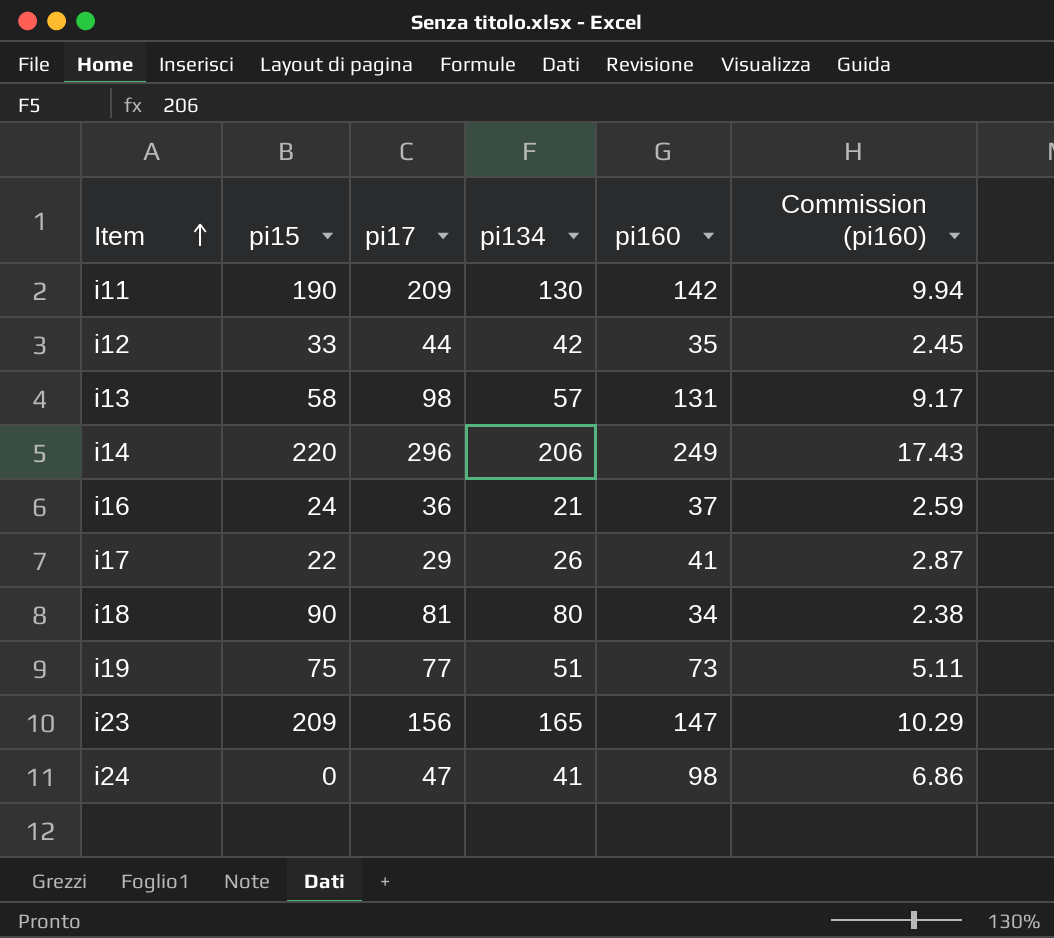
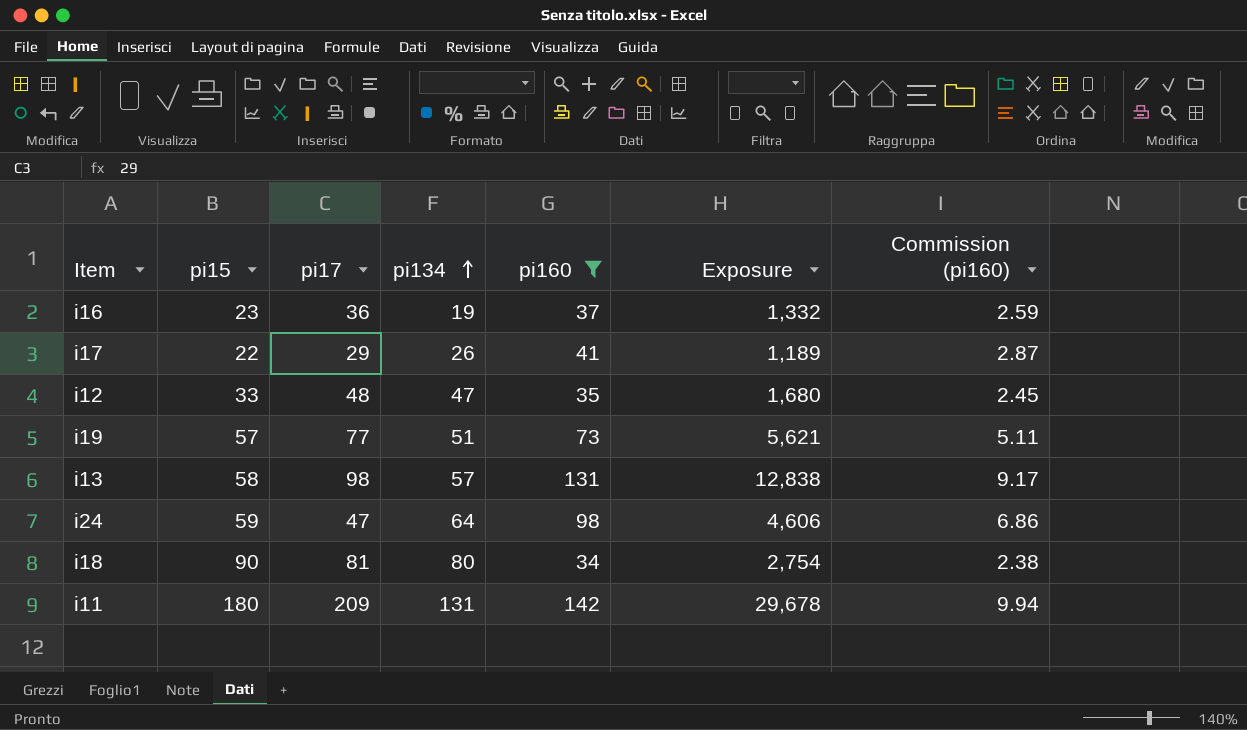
filter: none -> pi160 <= 142
row order: Item ascending -> pi134 ascending
column Exposure | formula: none -> [pi17] * [pi160]
i16 | pi15: 24 -> 23
i16 | pi134: 21 -> 19
i12 | pi17: 44 -> 48
i12 | pi134: 42 -> 47
i19 | pi15: 75 -> 57
i24 | pi15: 0 -> 59
i24 | pi134: 41 -> 64
i11 | pi15: 190 -> 180
i11 | pi134: 130 -> 131

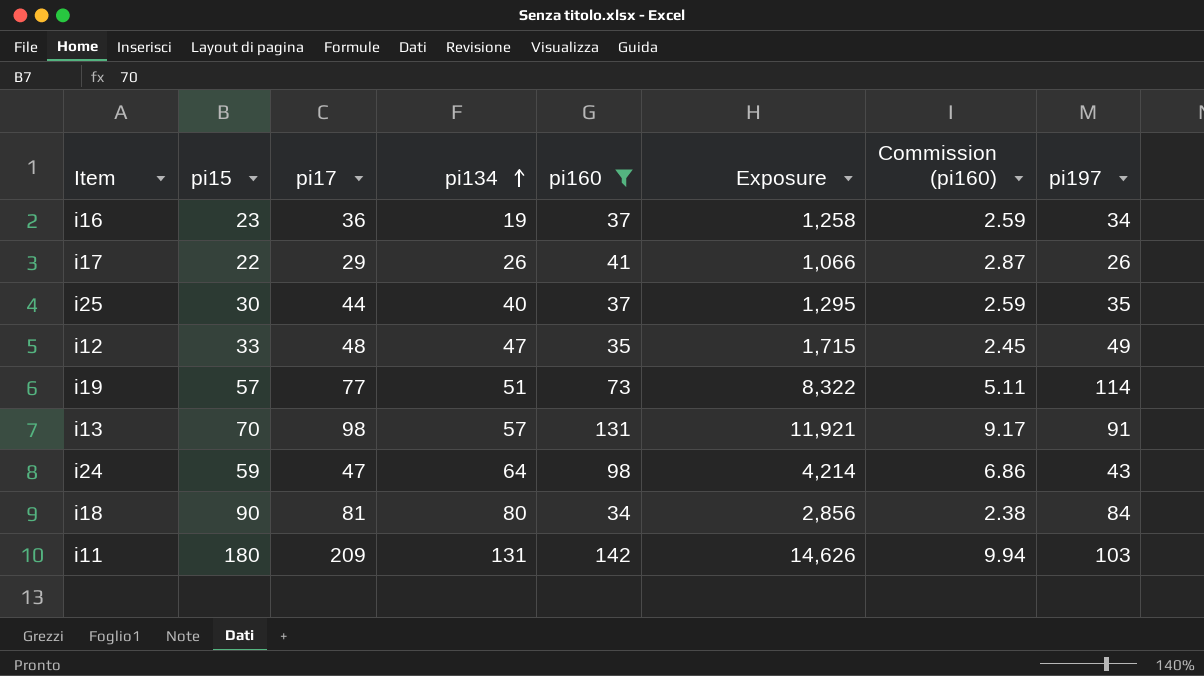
column Exposure | formula: [pi17] * [pi160] -> [pi160] * [pi197]
column pi197 | position: none -> 8
row i25: none -> 30 | 44 | 40 | 37 | 1,295 | 2.59 | 35
i13 | pi15: 58 -> 70

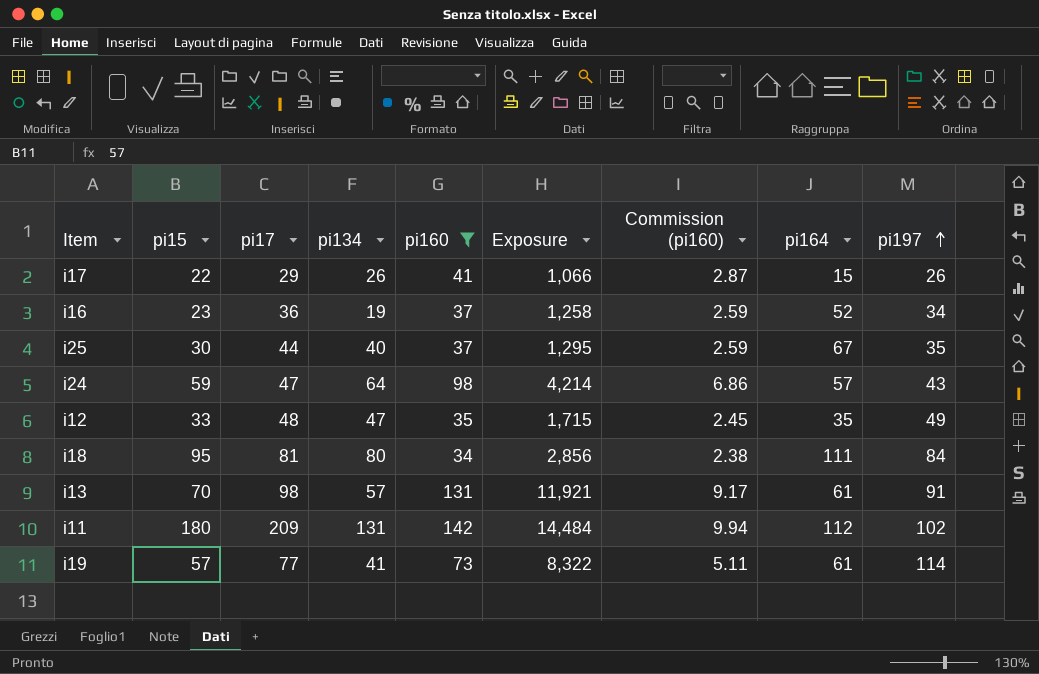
row order: pi134 ascending -> pi197 ascending
column pi164 | position: none -> 8
i18 | pi15: 90 -> 95
i11 | Exposure: 14,626 -> 14,484
i11 | pi197: 103 -> 102
i19 | pi134: 51 -> 41

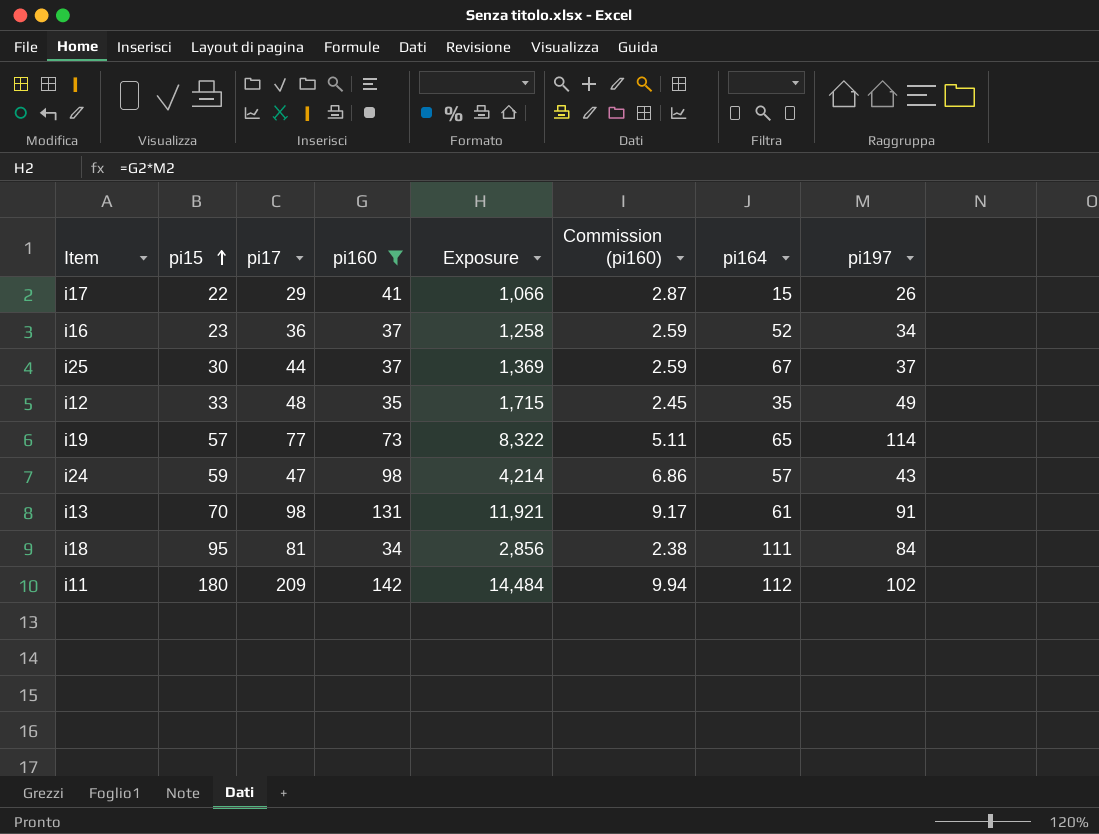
row order: pi197 ascending -> pi15 ascending
column pi134 | position: 4 -> none
i25 | Exposure: 1,295 -> 1,369
i25 | pi197: 35 -> 37
i19 | pi164: 61 -> 65

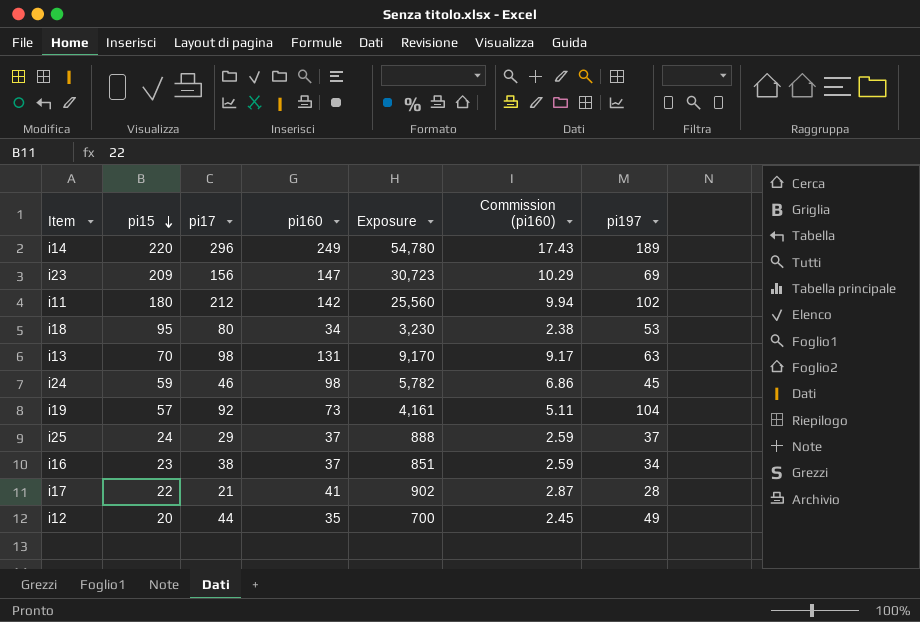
filter: pi160 <= 142 -> none
row order: pi15 ascending -> pi15 descending
column pi164 | position: 7 -> none
column Exposure | formula: [pi160] * [pi197] -> [pi15] * [pi160]
i11 | pi17: 209 -> 212
i18 | pi17: 81 -> 80
i18 | pi197: 84 -> 53
i13 | pi197: 91 -> 63
i24 | pi17: 47 -> 46
i24 | pi197: 43 -> 45
i19 | pi17: 77 -> 92
i19 | pi197: 114 -> 104
i25 | pi15: 30 -> 24
i25 | pi17: 44 -> 29
i16 | pi17: 36 -> 38
i17 | pi17: 29 -> 21
i17 | pi197: 26 -> 28
i12 | pi15: 33 -> 20
i12 | pi17: 48 -> 44

